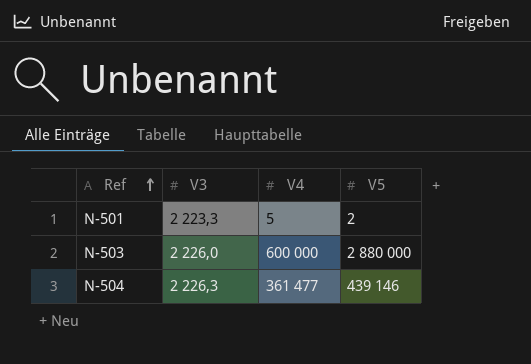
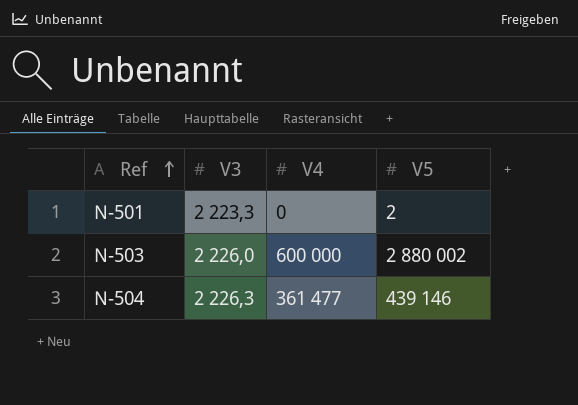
N-501 | V4: 5 -> 0
N-503 | V5: 2 880 000 -> 2 880 002

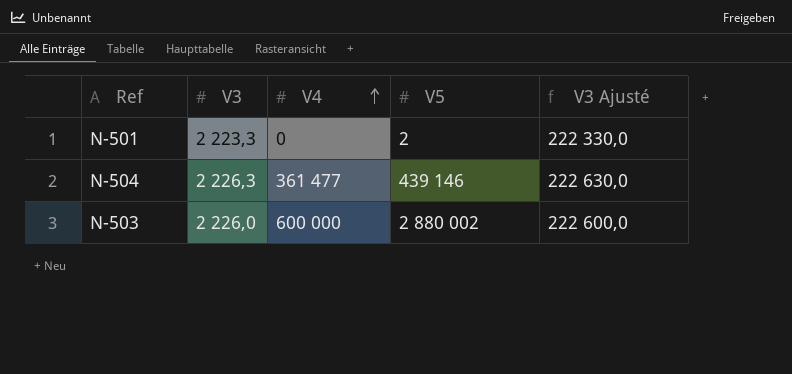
row order: Ref ascending -> V4 ascending
column V3 Ajusté | formula: none -> [V3] * 100

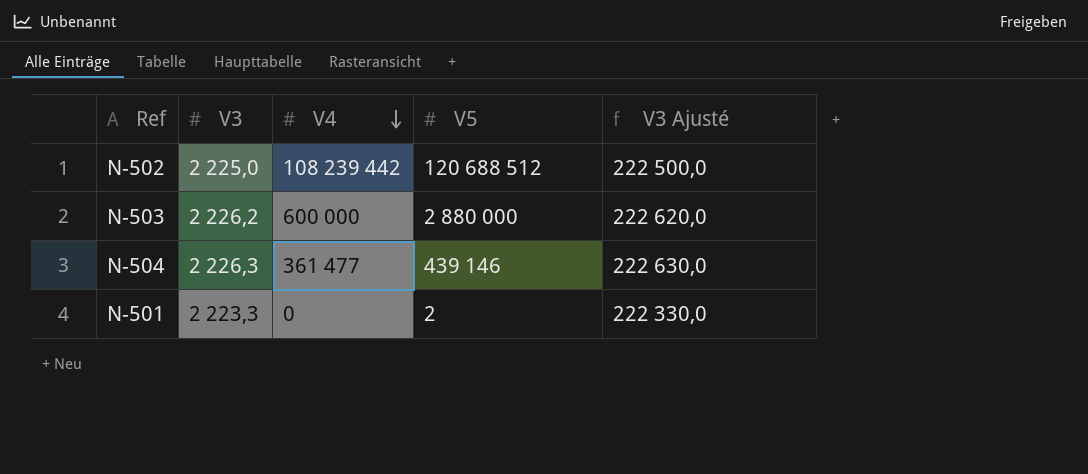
row order: V4 ascending -> V4 descending
row N-502: none -> 2 225,0 | 108 239 442 | 120 688 512 | 222 500,0
N-503 | V3: 2 226,0 -> 2 226,2
N-503 | V5: 2 880 002 -> 2 880 000
N-503 | V3 Ajusté: 222 600,0 -> 222 620,0

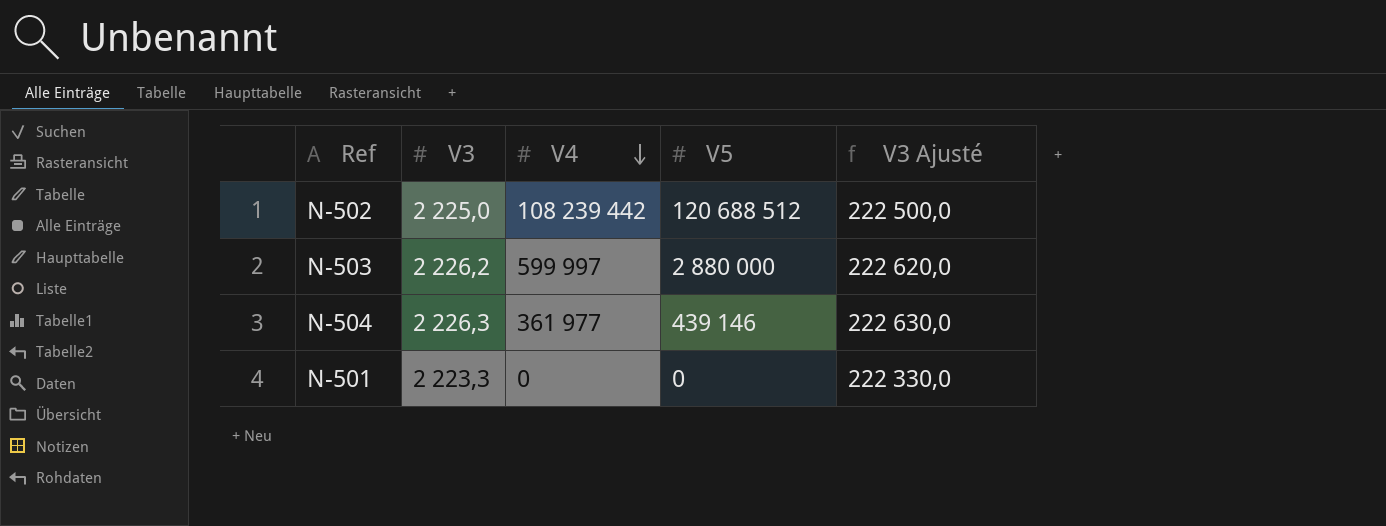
N-503 | V4: 600 000 -> 599 997
N-504 | V4: 361 477 -> 361 977
N-501 | V5: 2 -> 0

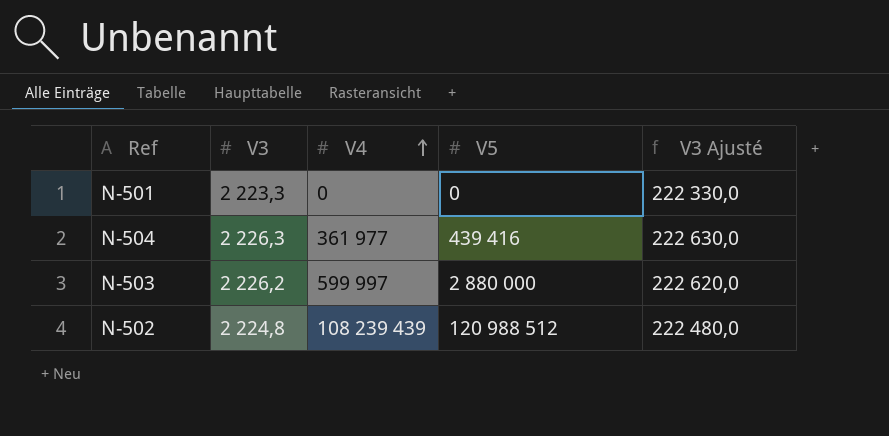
row order: V4 descending -> V4 ascending
N-504 | V5: 439 146 -> 439 416
N-502 | V3: 2 225,0 -> 2 224,8
N-502 | V4: 108 239 442 -> 108 239 439
N-502 | V5: 120 688 512 -> 120 988 512
N-502 | V3 Ajusté: 222 500,0 -> 222 480,0

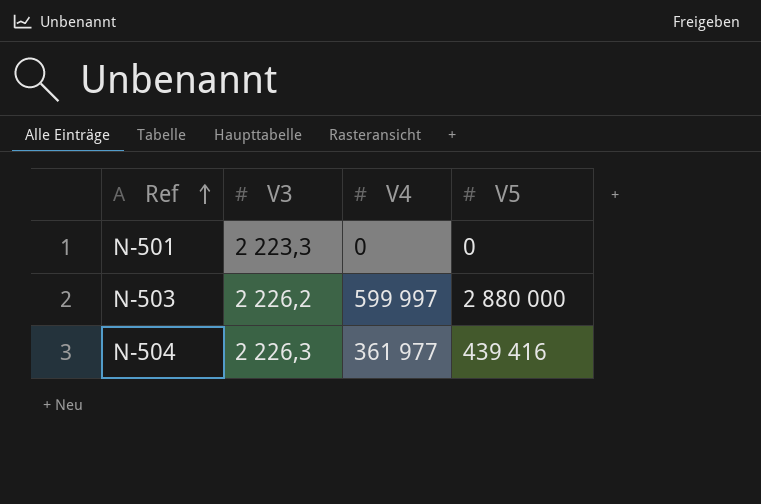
row order: V4 ascending -> Ref ascending
column V3 Ajusté | formula: [V3] * 100 -> none
row N-502: 2 224,8 | 108 239 439 | 120 988 512 | 222 480,0 -> none

